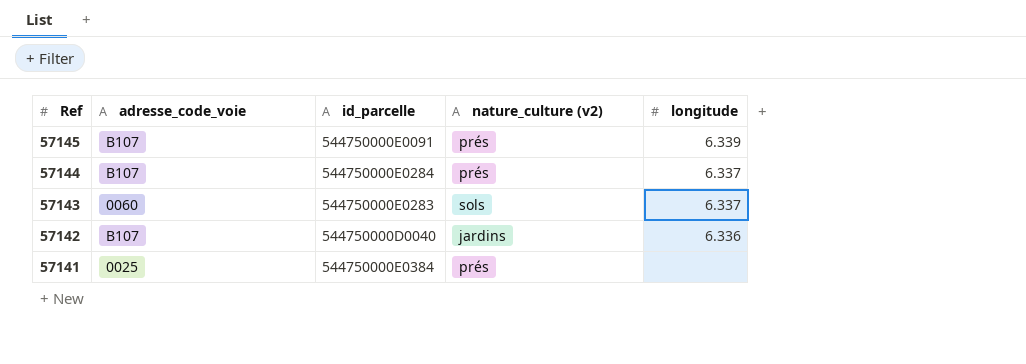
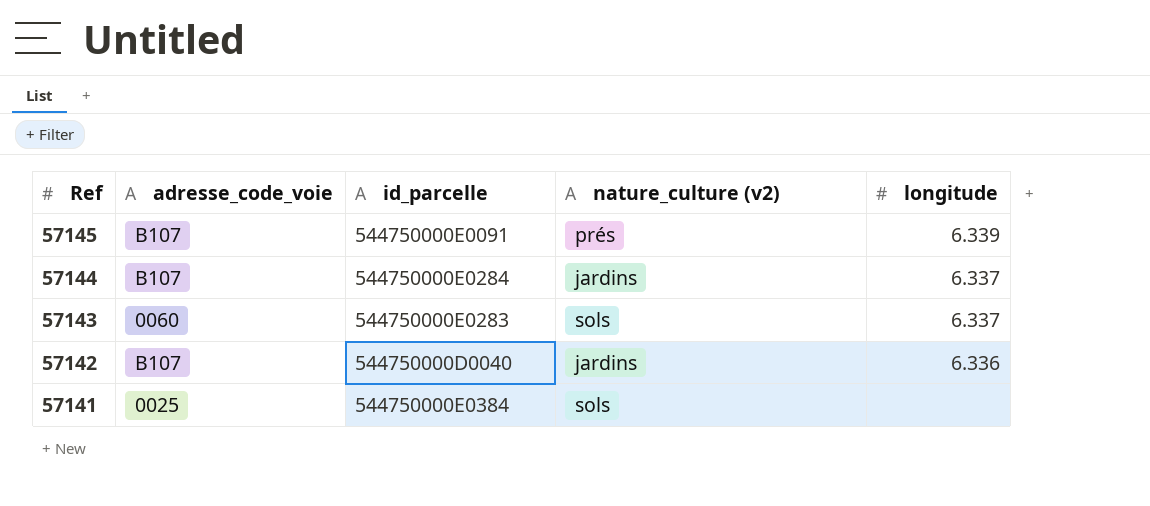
57144 | nature_culture (v2): prés -> jardins
57141 | nature_culture (v2): prés -> sols

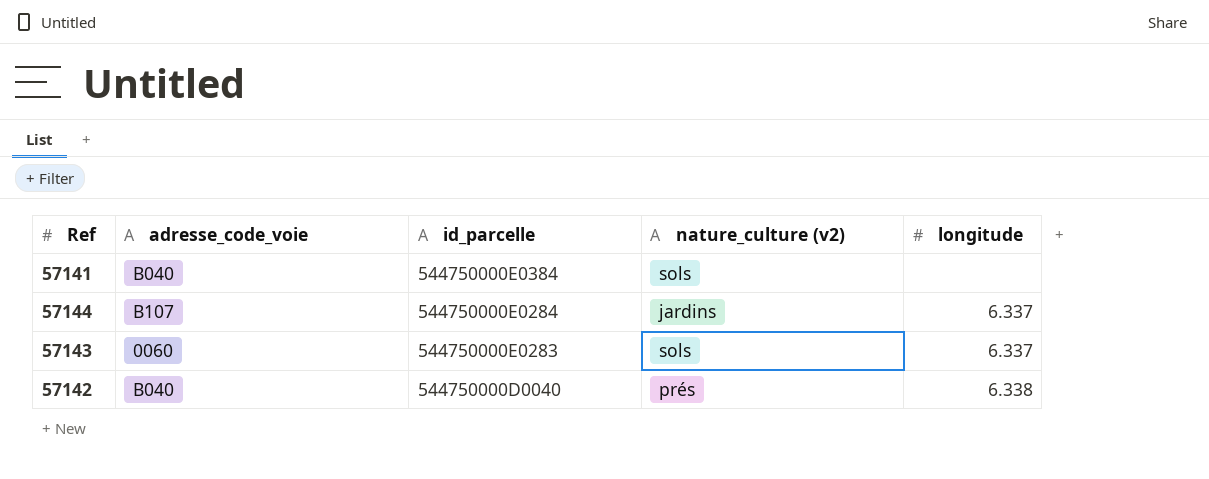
row order: Ref descending -> id_parcelle descending
row 57145: B107 | 544750000E0091 | prés | 6.339 -> none
57141 | adresse_code_voie: 0025 -> B040
57142 | adresse_code_voie: B107 -> B040
57142 | nature_culture (v2): jardins -> prés
57142 | longitude: 6.336 -> 6.338

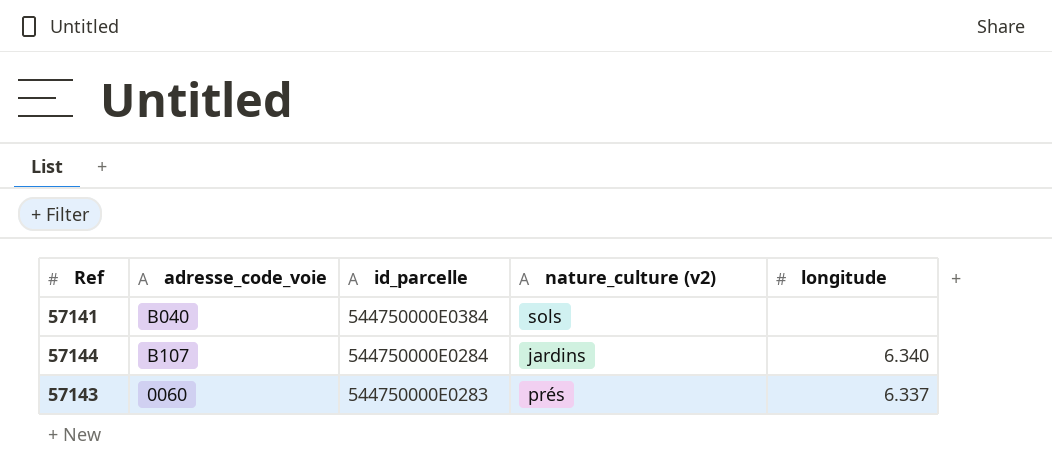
row 57142: B040 | 544750000D0040 | prés | 6.338 -> none
57144 | longitude: 6.337 -> 6.340
57143 | nature_culture (v2): sols -> prés

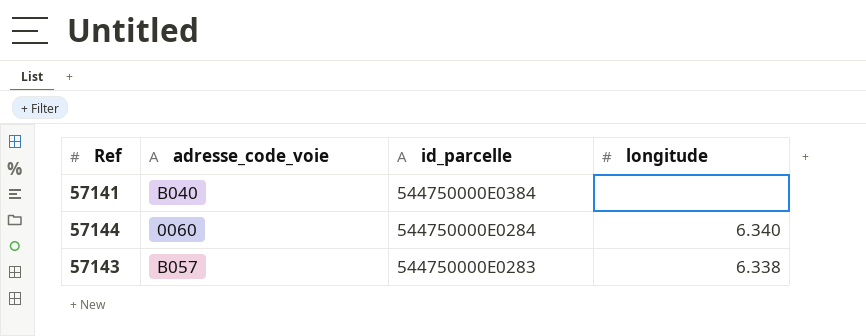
column nature_culture (v2) | position: 4 -> none
57144 | adresse_code_voie: B107 -> 0060
57143 | adresse_code_voie: 0060 -> B057
57143 | longitude: 6.337 -> 6.338

